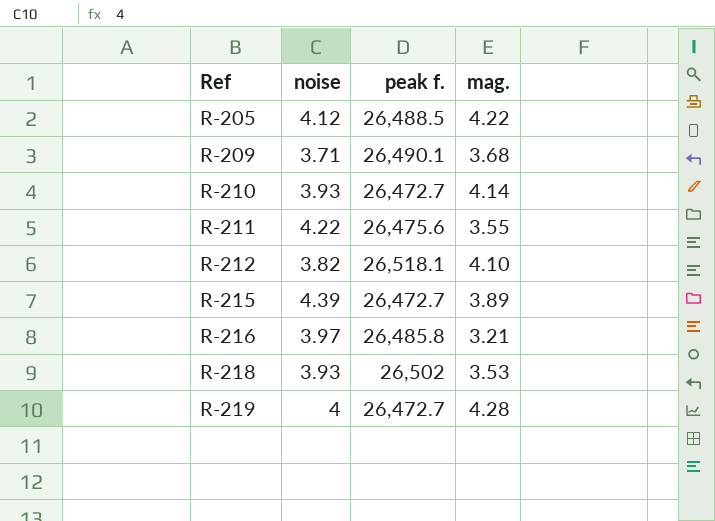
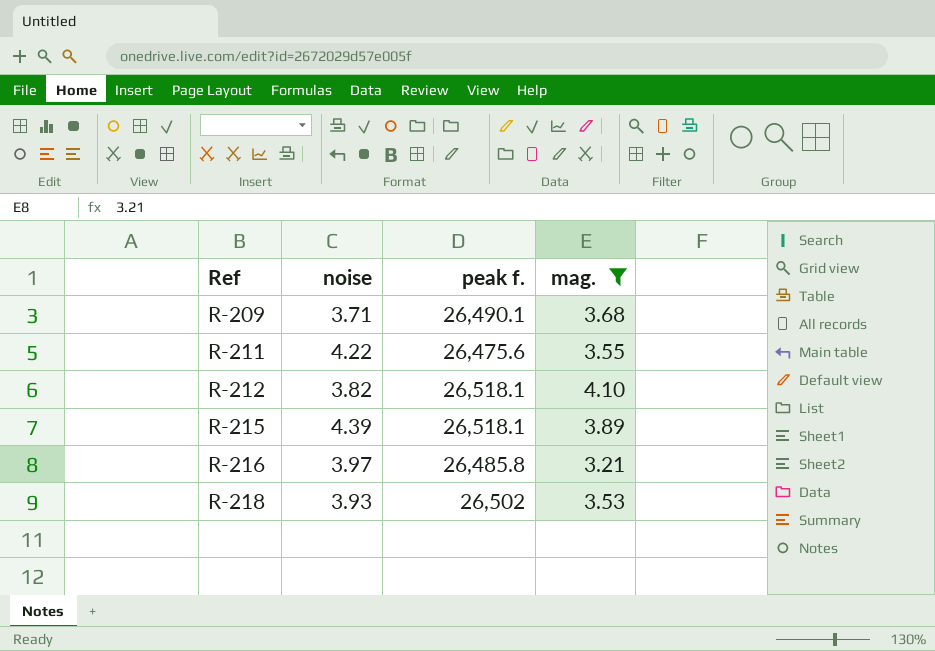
filter: none -> mag. <= 4.10
R-215 | peak f.: 26,472.7 -> 26,518.1

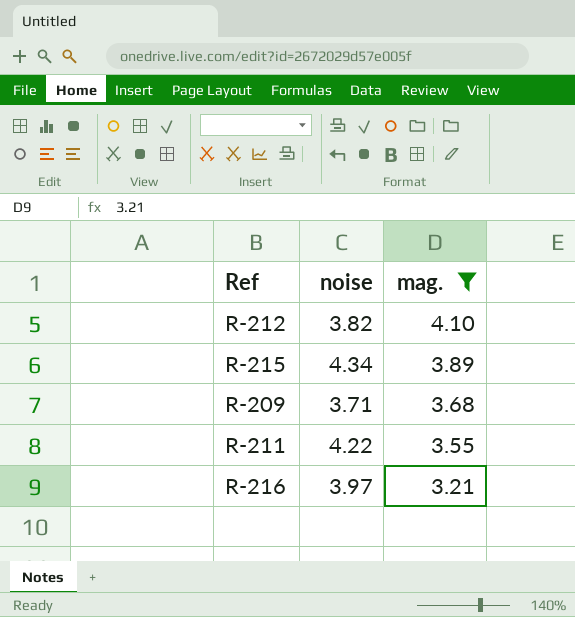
row order: Ref ascending -> mag. descending
column peak f. | position: 3 -> none
row R-218: 3.93 | 26,502 | 3.53 -> none
R-215 | noise: 4.39 -> 4.34

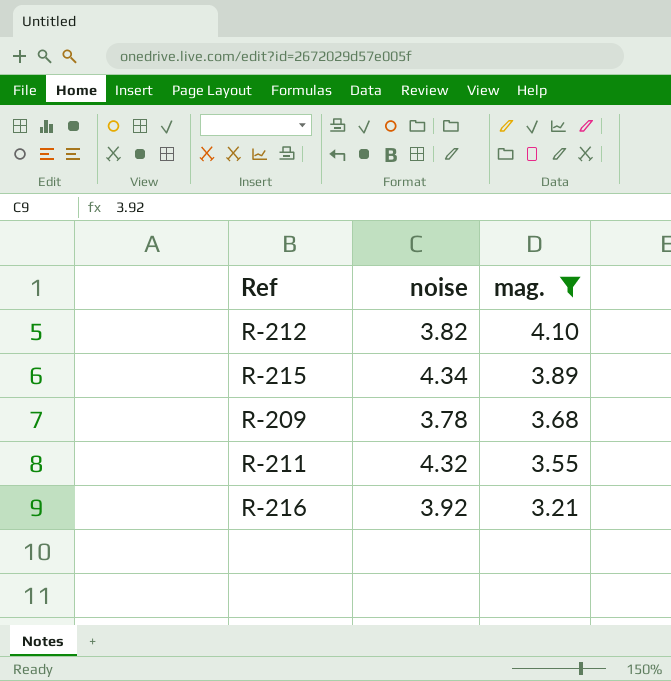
R-209 | noise: 3.71 -> 3.78
R-211 | noise: 4.22 -> 4.32
R-216 | noise: 3.97 -> 3.92

